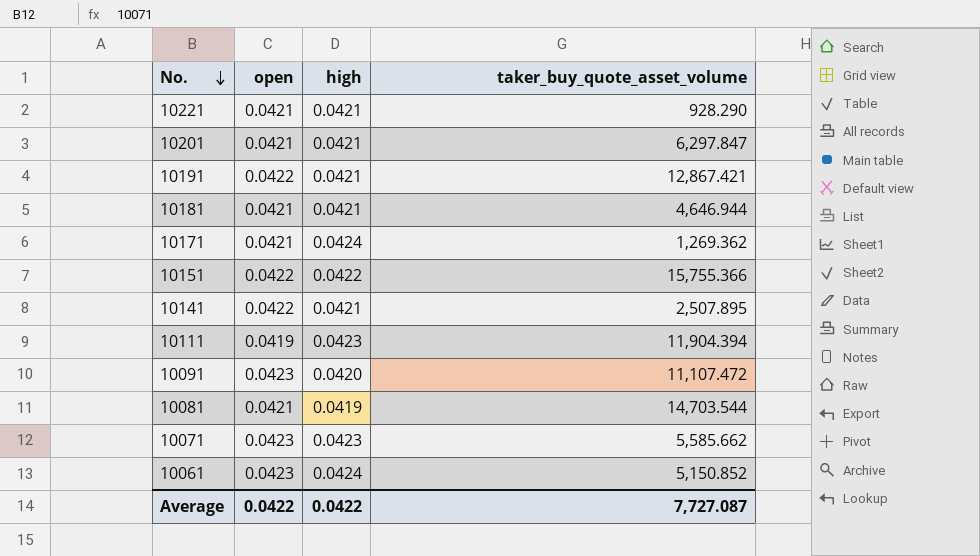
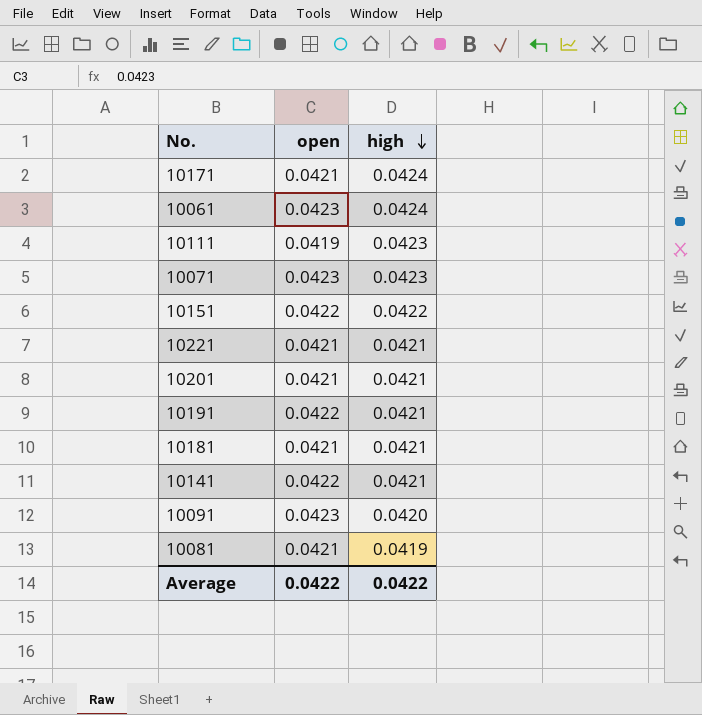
row order: No. descending -> high descending
column taker_buy_quote_asset_volume | position: 4 -> none

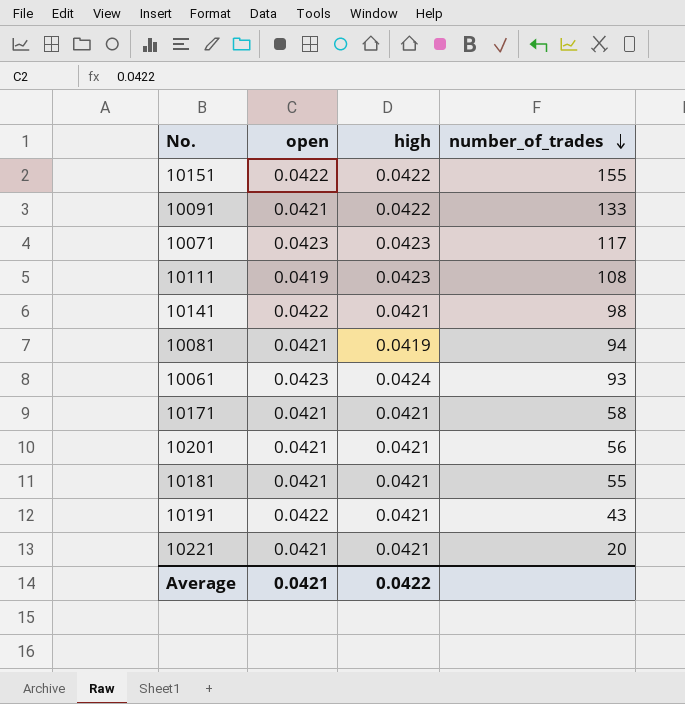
row order: high descending -> number_of_trades descending
column number_of_trades | position: none -> 4
10091 | open: 0.0423 -> 0.0421
10091 | high: 0.0420 -> 0.0422
10171 | high: 0.0424 -> 0.0421
Average | open: 0.0422 -> 0.0421

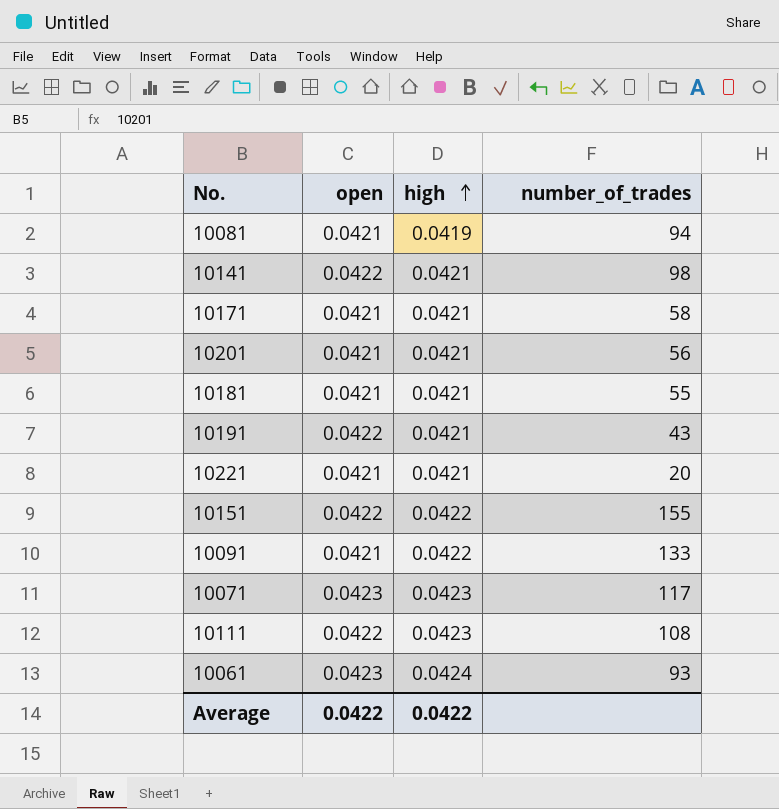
row order: number_of_trades descending -> high ascending
10111 | open: 0.0419 -> 0.0422
Average | open: 0.0421 -> 0.0422

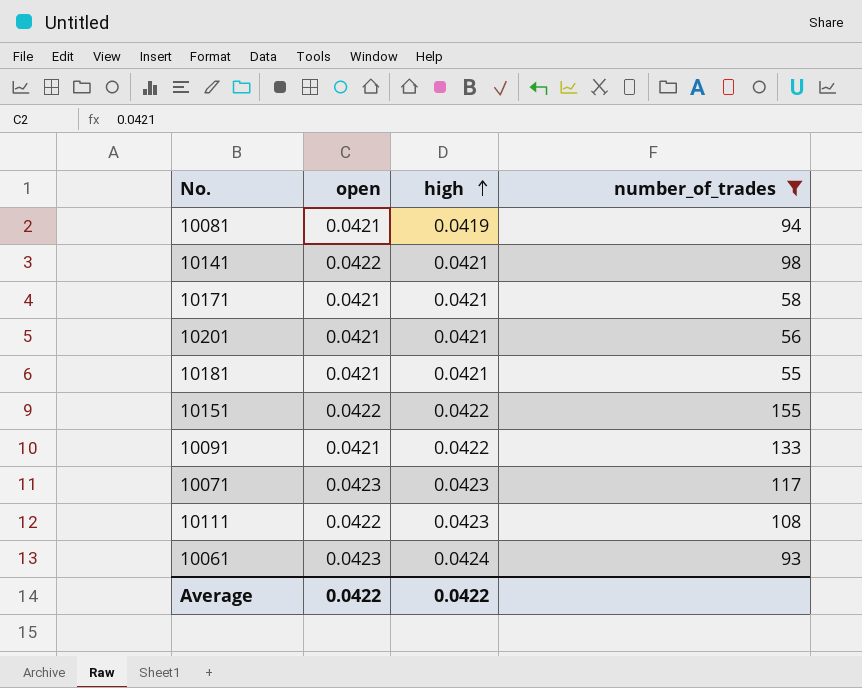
filter: none -> number_of_trades >= 55

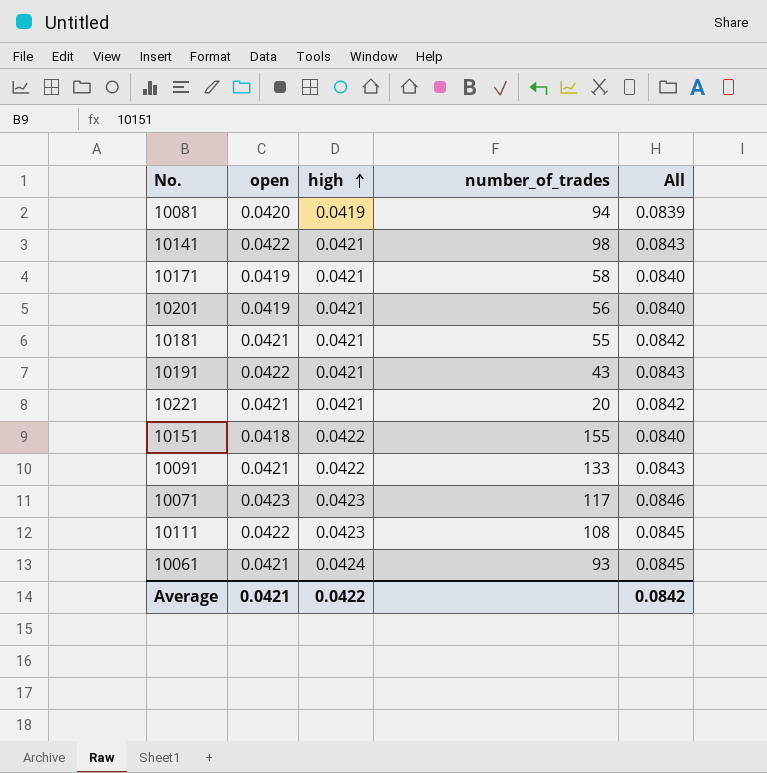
filter: number_of_trades >= 55 -> none
column All | formula: none -> [open] + [high]
10081 | open: 0.0421 -> 0.0420
10171 | open: 0.0421 -> 0.0419
10201 | open: 0.0421 -> 0.0419
10151 | open: 0.0422 -> 0.0418
10061 | open: 0.0423 -> 0.0421
Average | open: 0.0422 -> 0.0421

